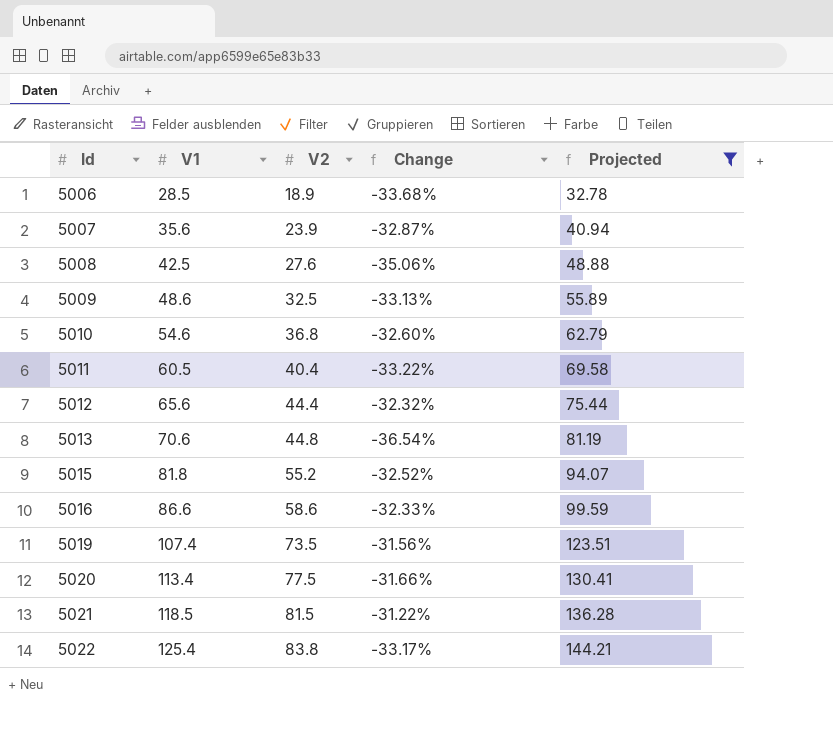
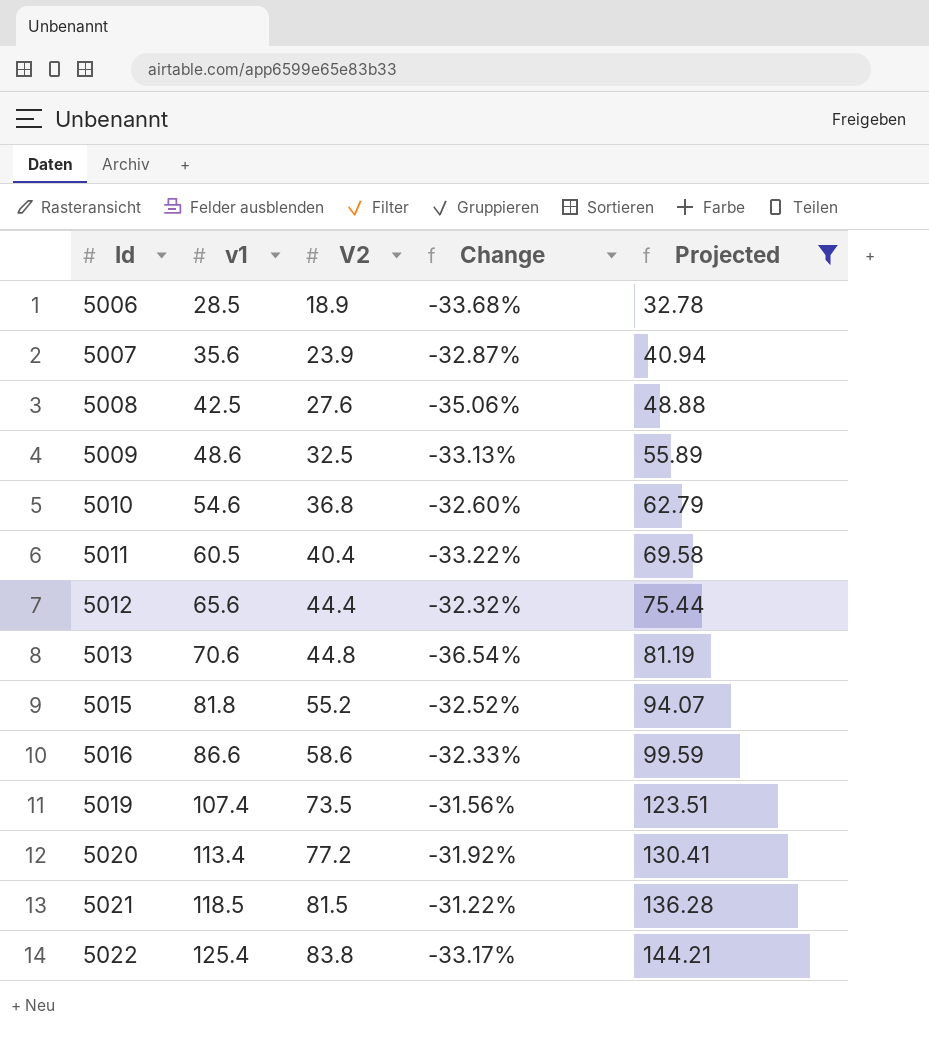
column name: V1 -> v1
5020 | V2: 77.5 -> 77.2
5020 | Change: -31.66% -> -31.92%

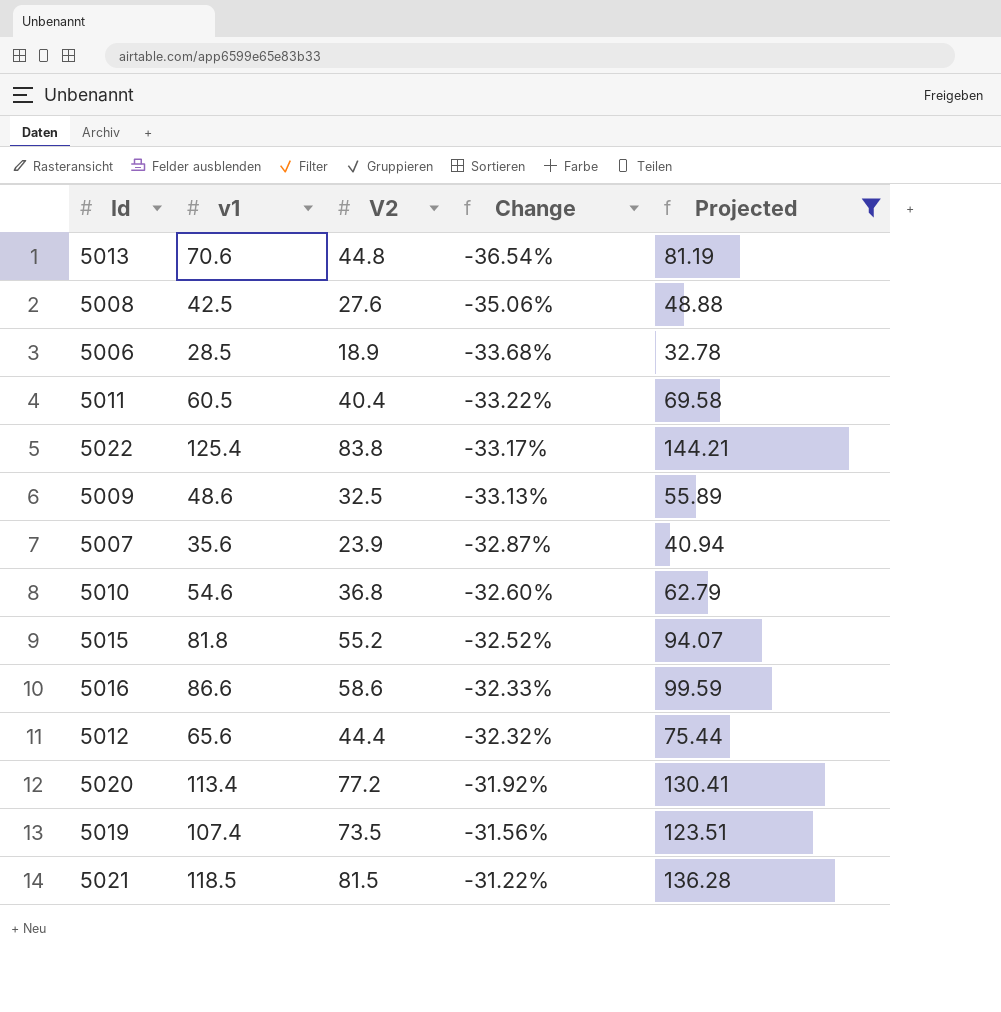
row order: Id ascending -> Change ascending

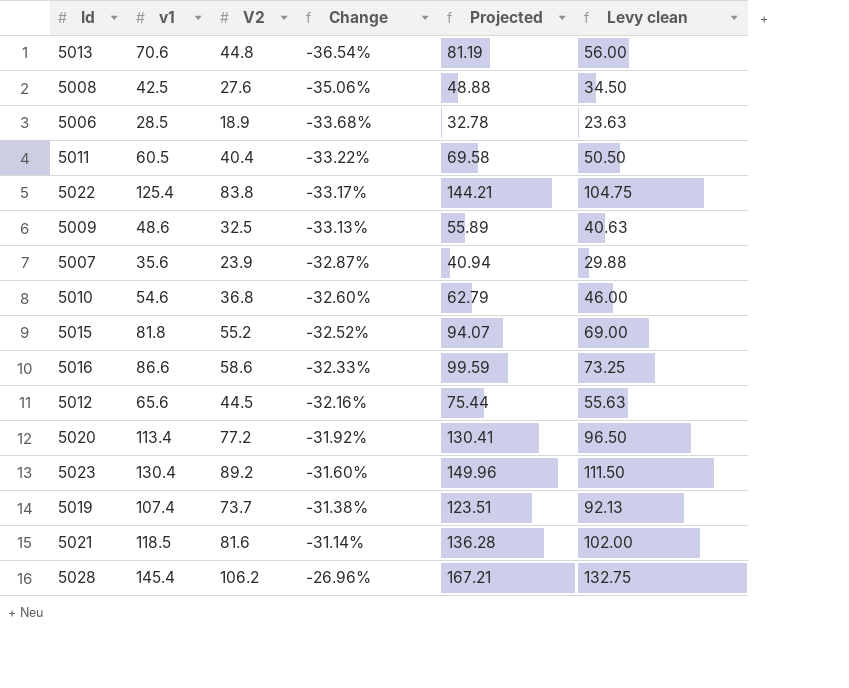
filter: Projected <= 144.21 -> none
column Levy clean | formula: none -> [V2] * 1.25
5012 | V2: 44.4 -> 44.5
5012 | Change: -32.32% -> -32.16%
5019 | V2: 73.5 -> 73.7
5019 | Change: -31.56% -> -31.38%
5021 | V2: 81.5 -> 81.6
5021 | Change: -31.22% -> -31.14%

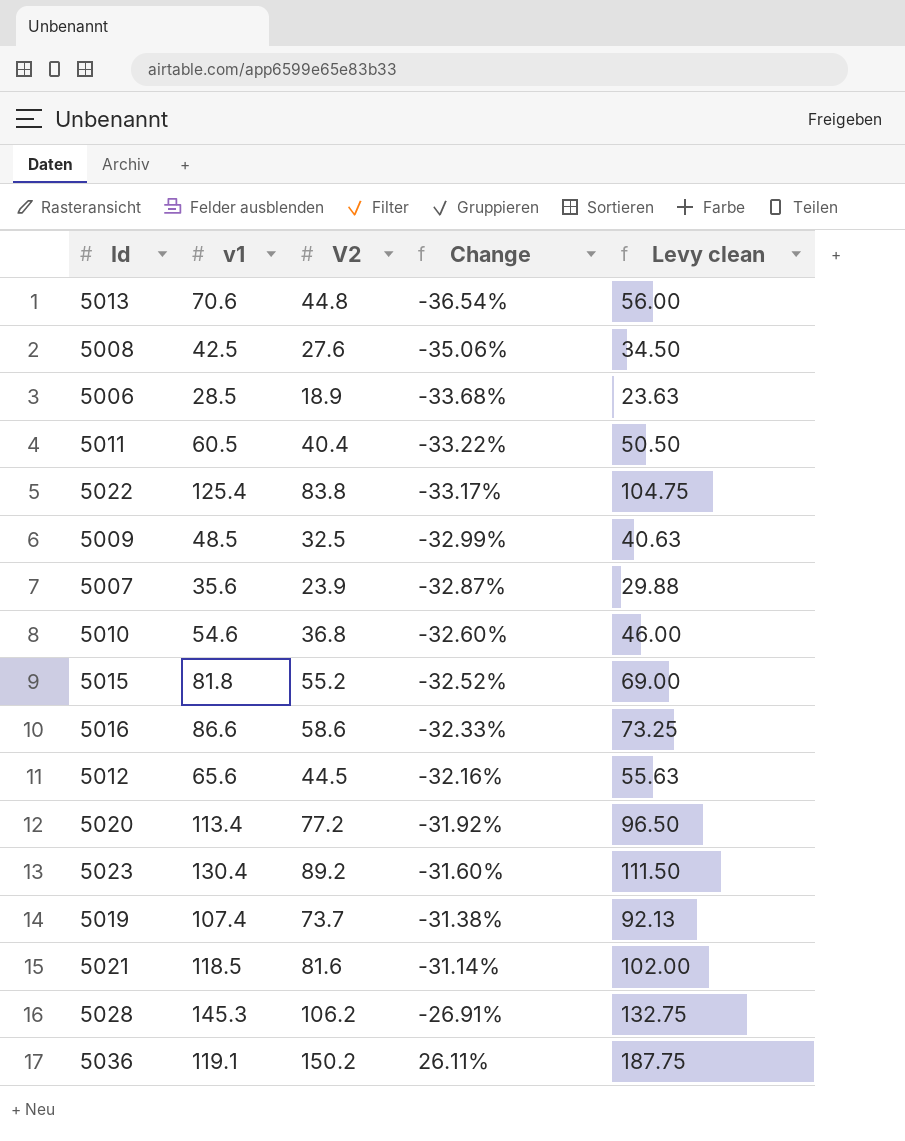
column Projected | formula: [v1] * 1.15 -> none
5009 | v1: 48.6 -> 48.5
5009 | Change: -33.13% -> -32.99%
5028 | v1: 145.4 -> 145.3
5028 | Change: -26.96% -> -26.91%
row 5036: none -> 119.1 | 150.2 | 26.11% | 187.75

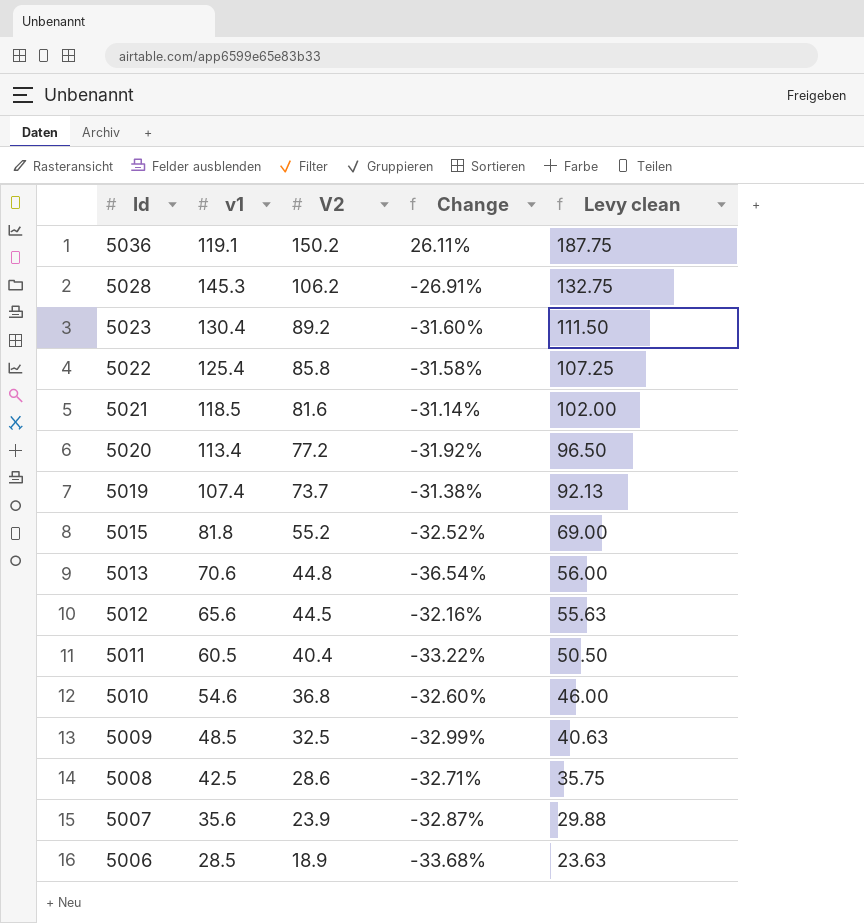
row order: Change ascending -> Id descending
row 5016: 86.6 | 58.6 | -32.33% | 73.25 -> none
5022 | V2: 83.8 -> 85.8
5022 | Change: -33.17% -> -31.58%
5022 | Levy clean: 104.75 -> 107.25
5008 | V2: 27.6 -> 28.6
5008 | Change: -35.06% -> -32.71%
5008 | Levy clean: 34.50 -> 35.75

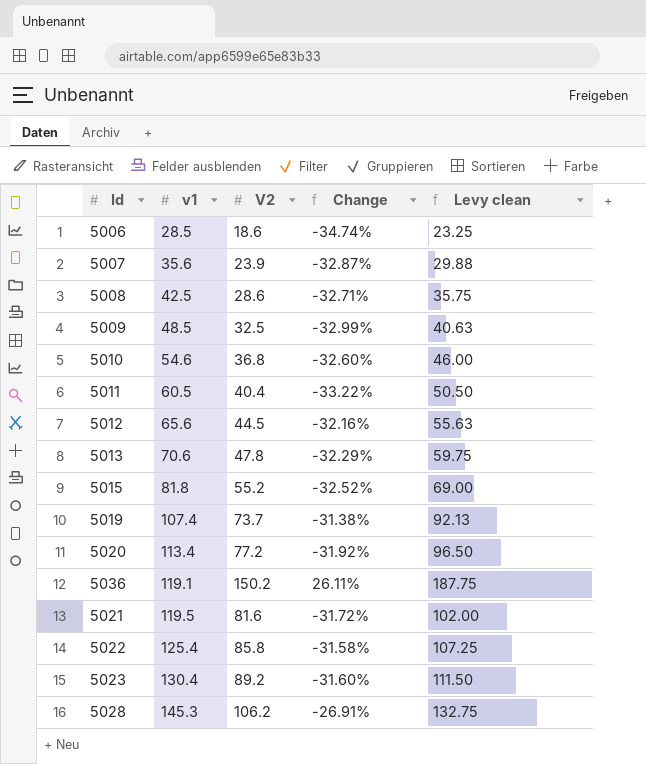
row order: Id descending -> v1 ascending
5006 | V2: 18.9 -> 18.6
5006 | Change: -33.68% -> -34.74%
5006 | Levy clean: 23.63 -> 23.25
5013 | V2: 44.8 -> 47.8
5013 | Change: -36.54% -> -32.29%
5013 | Levy clean: 56.00 -> 59.75
5021 | v1: 118.5 -> 119.5
5021 | Change: -31.14% -> -31.72%

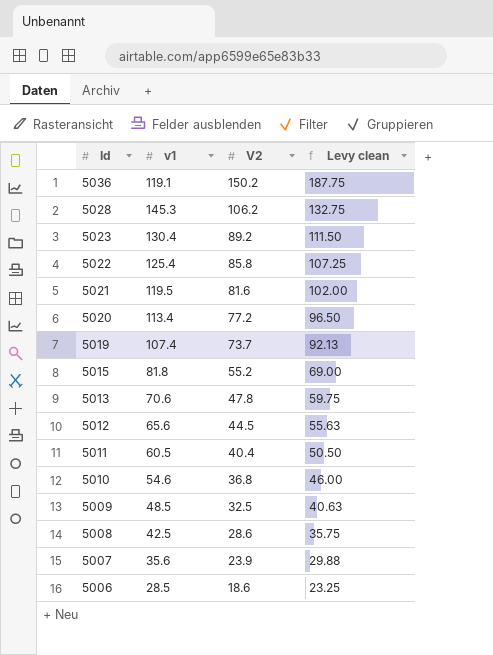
row order: v1 ascending -> Id descending
column Change | formula: ([V2] - [v1]) / [v1] -> none

